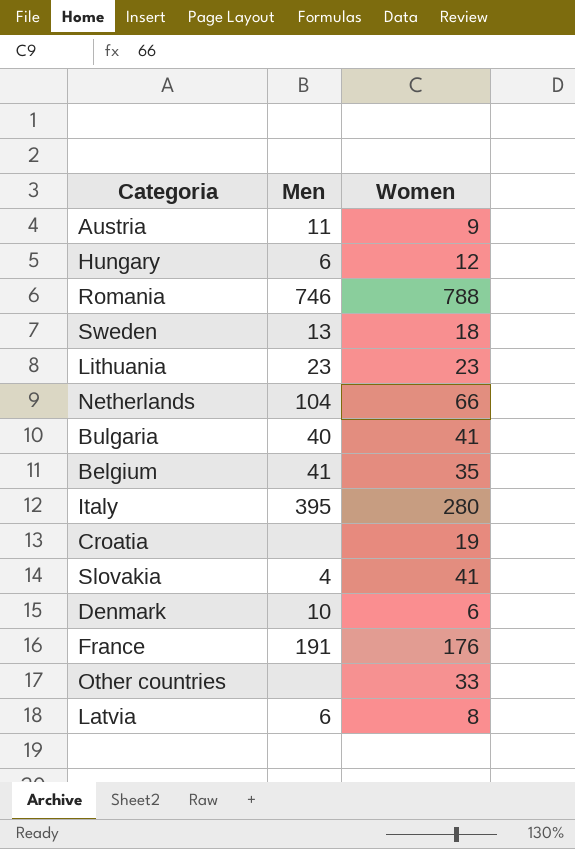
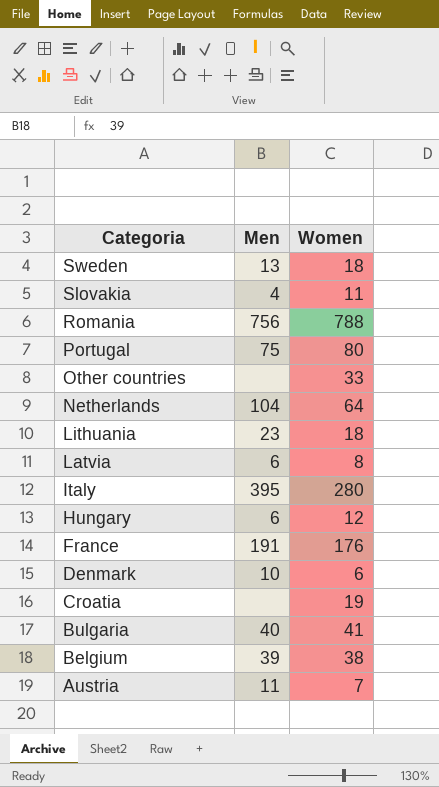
row order: none -> Categoria descending
Slovakia | Women: 41 -> 11
Romania | Men: 746 -> 756
row Portugal: none -> 75 | 80
Netherlands | Women: 66 -> 64
Lithuania | Women: 23 -> 18
Belgium | Men: 41 -> 39
Belgium | Women: 35 -> 38
Austria | Women: 9 -> 7

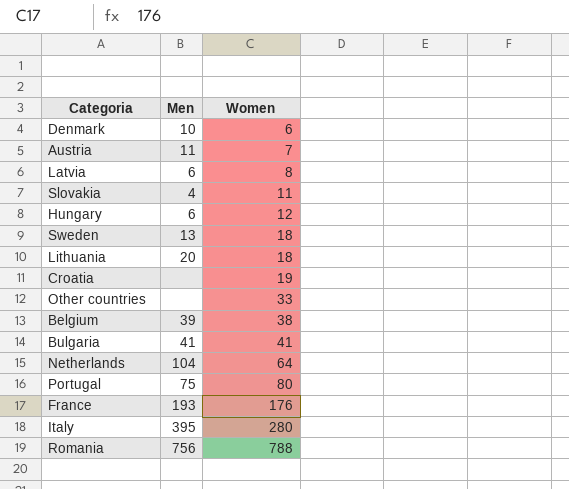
row order: Categoria descending -> Women ascending
Lithuania | Men: 23 -> 20
Bulgaria | Men: 40 -> 41
France | Men: 191 -> 193

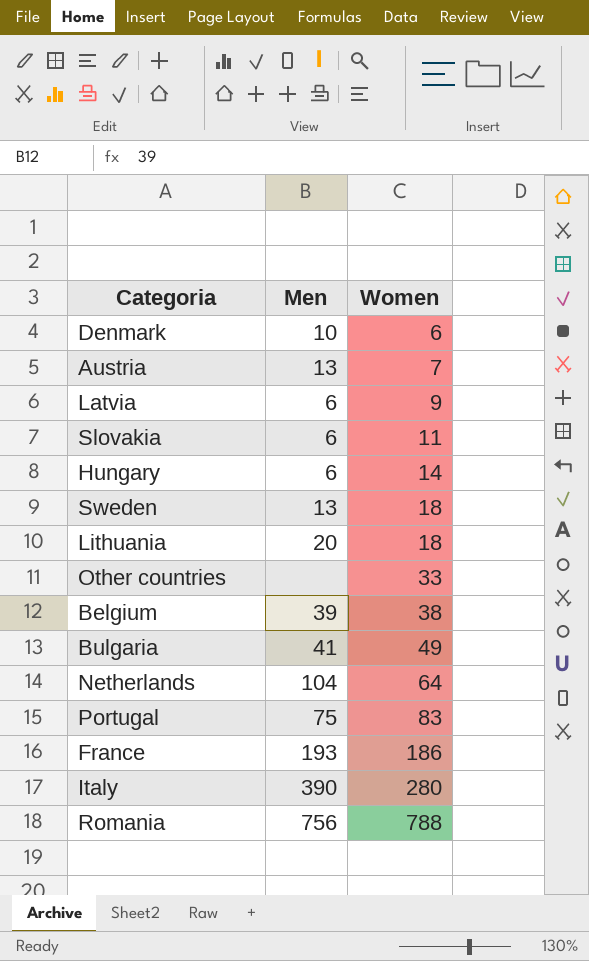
row Croatia: none | 19 -> none
Austria | Men: 11 -> 13
Latvia | Women: 8 -> 9
Slovakia | Men: 4 -> 6
Hungary | Women: 12 -> 14
Bulgaria | Women: 41 -> 49
Portugal | Women: 80 -> 83
France | Women: 176 -> 186
Italy | Men: 395 -> 390

